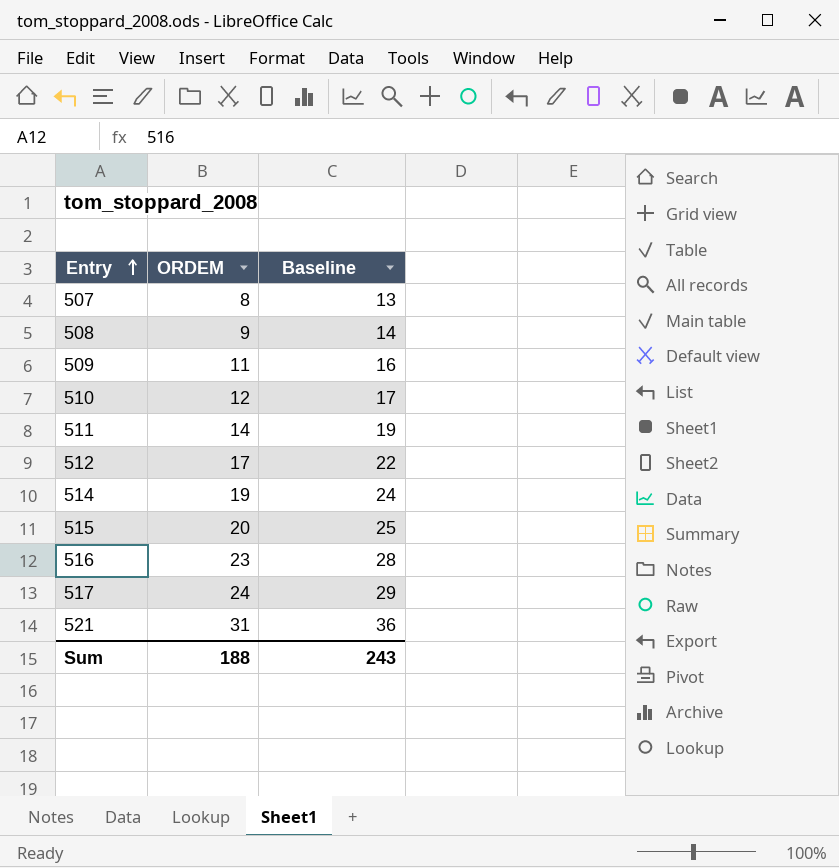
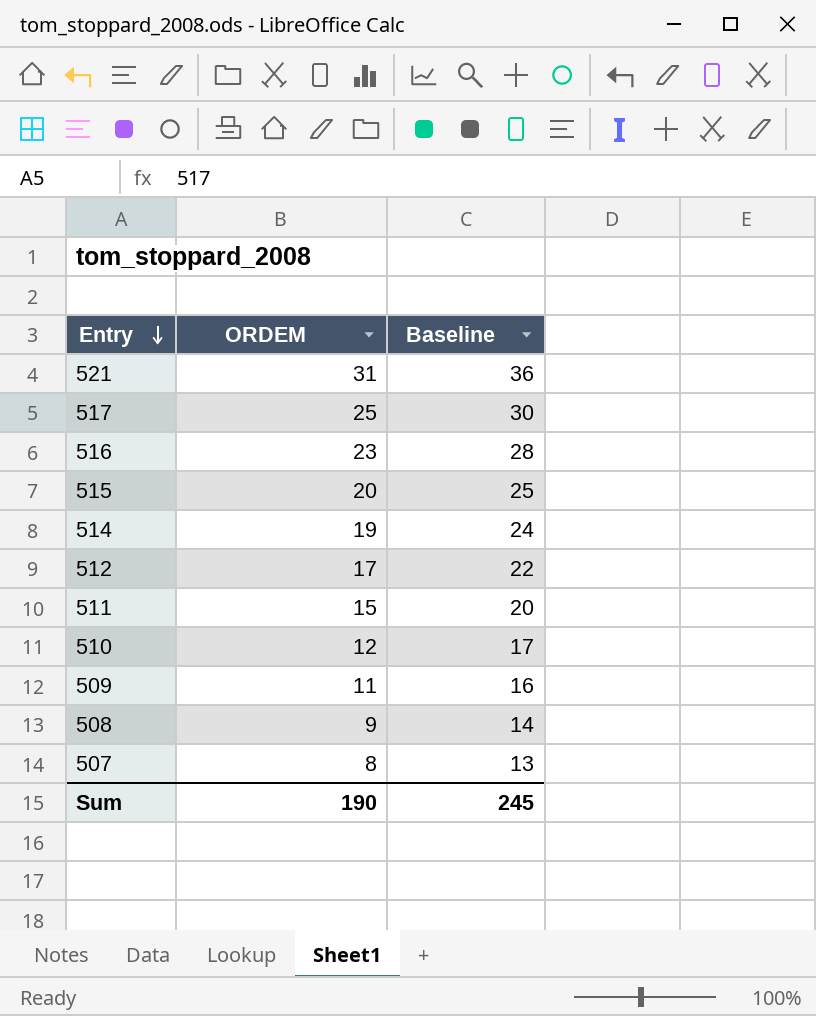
row order: Entry ascending -> Entry descending
517 | ORDEM: 24 -> 25
517 | Baseline: 29 -> 30
511 | ORDEM: 14 -> 15
511 | Baseline: 19 -> 20
Sum | ORDEM: 188 -> 190
Sum | Baseline: 243 -> 245

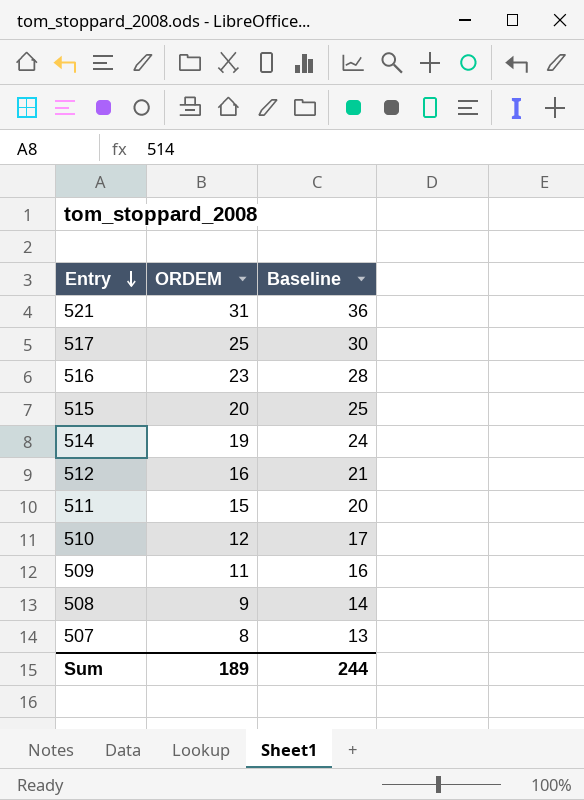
512 | ORDEM: 17 -> 16
512 | Baseline: 22 -> 21
Sum | ORDEM: 190 -> 189
Sum | Baseline: 245 -> 244

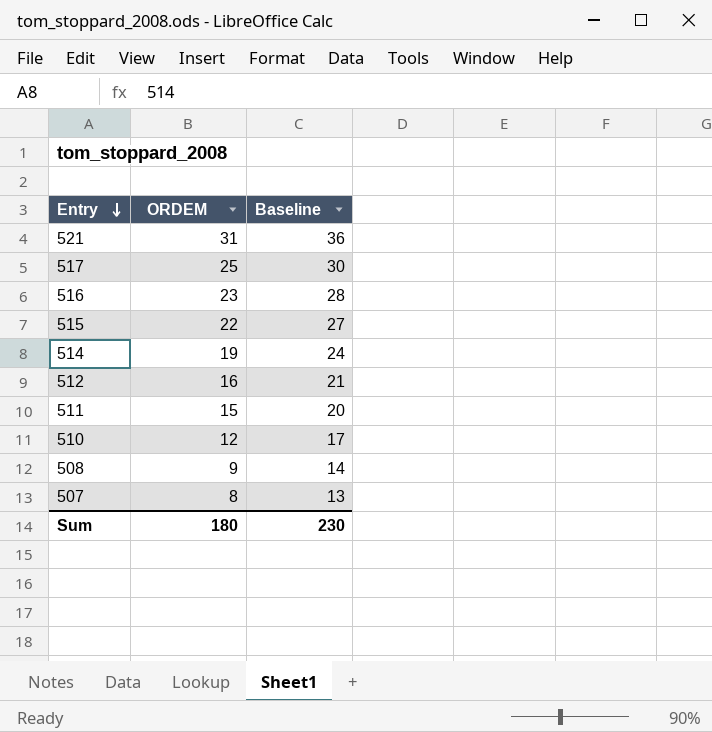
row 509: 11 | 16 -> none
515 | ORDEM: 20 -> 22
515 | Baseline: 25 -> 27
Sum | ORDEM: 189 -> 180
Sum | Baseline: 244 -> 230

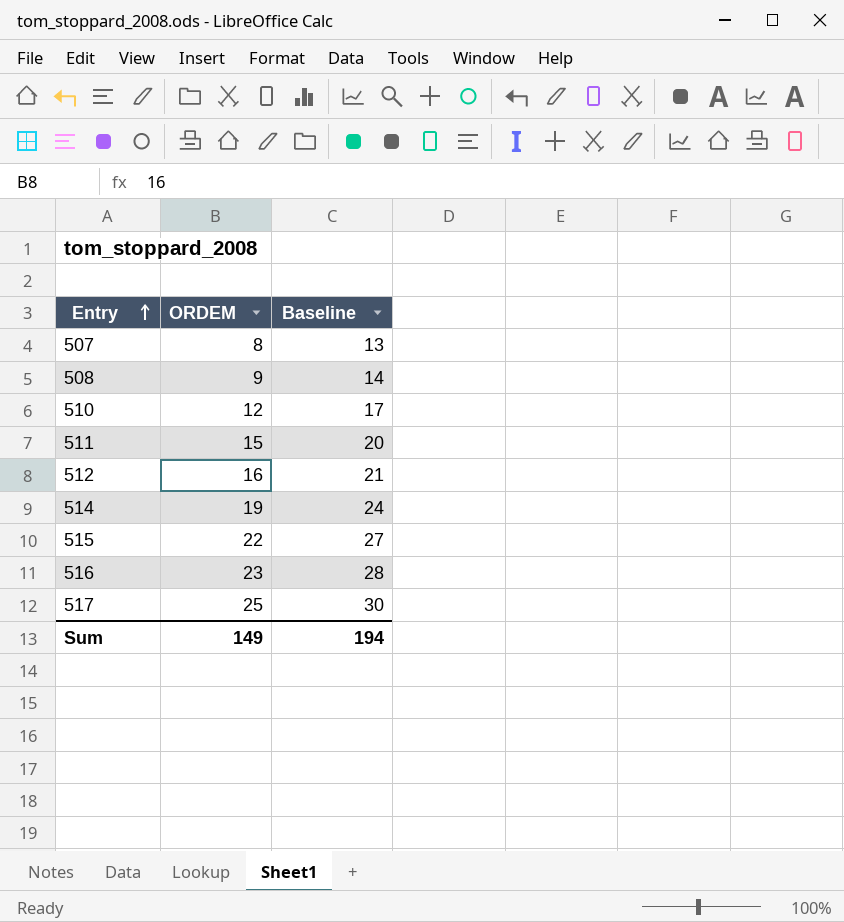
row order: Entry descending -> Entry ascending
row 521: 31 | 36 -> none
Sum | ORDEM: 180 -> 149
Sum | Baseline: 230 -> 194

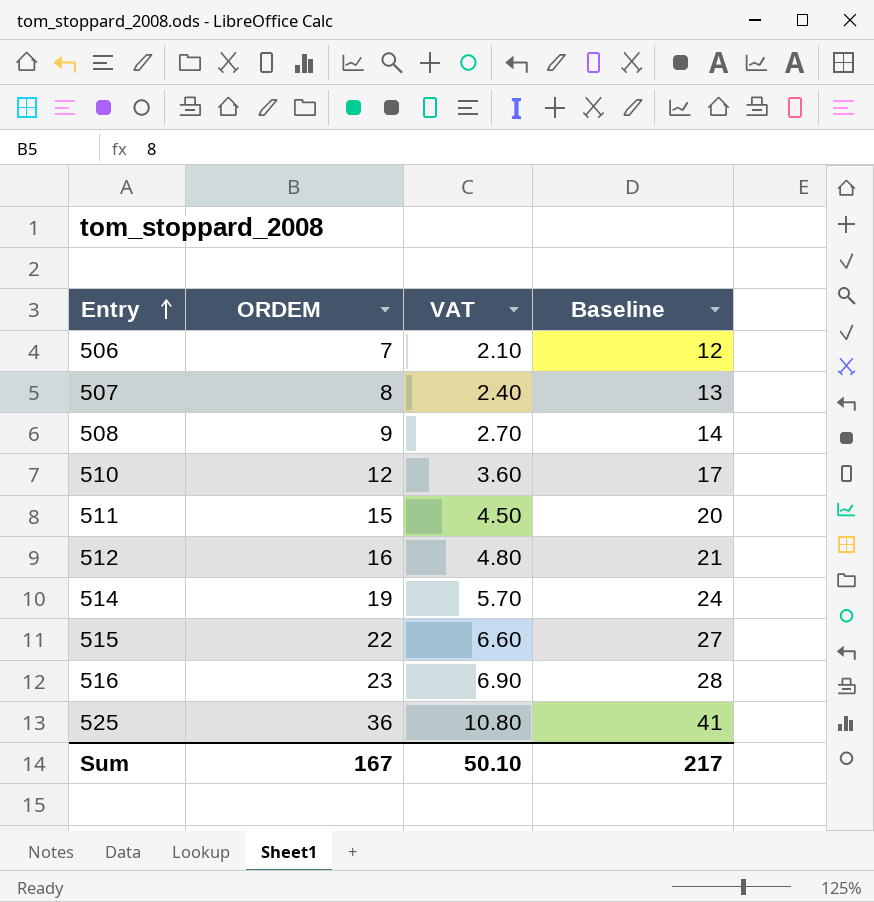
column VAT | formula: none -> [ORDEM] * 0.3
row 517: 25 | 30 -> none
row 506: none -> 7 | 2.10 | 12
row 525: none -> 36 | 10.80 | 41
Sum | ORDEM: 149 -> 167
Sum | Baseline: 194 -> 217

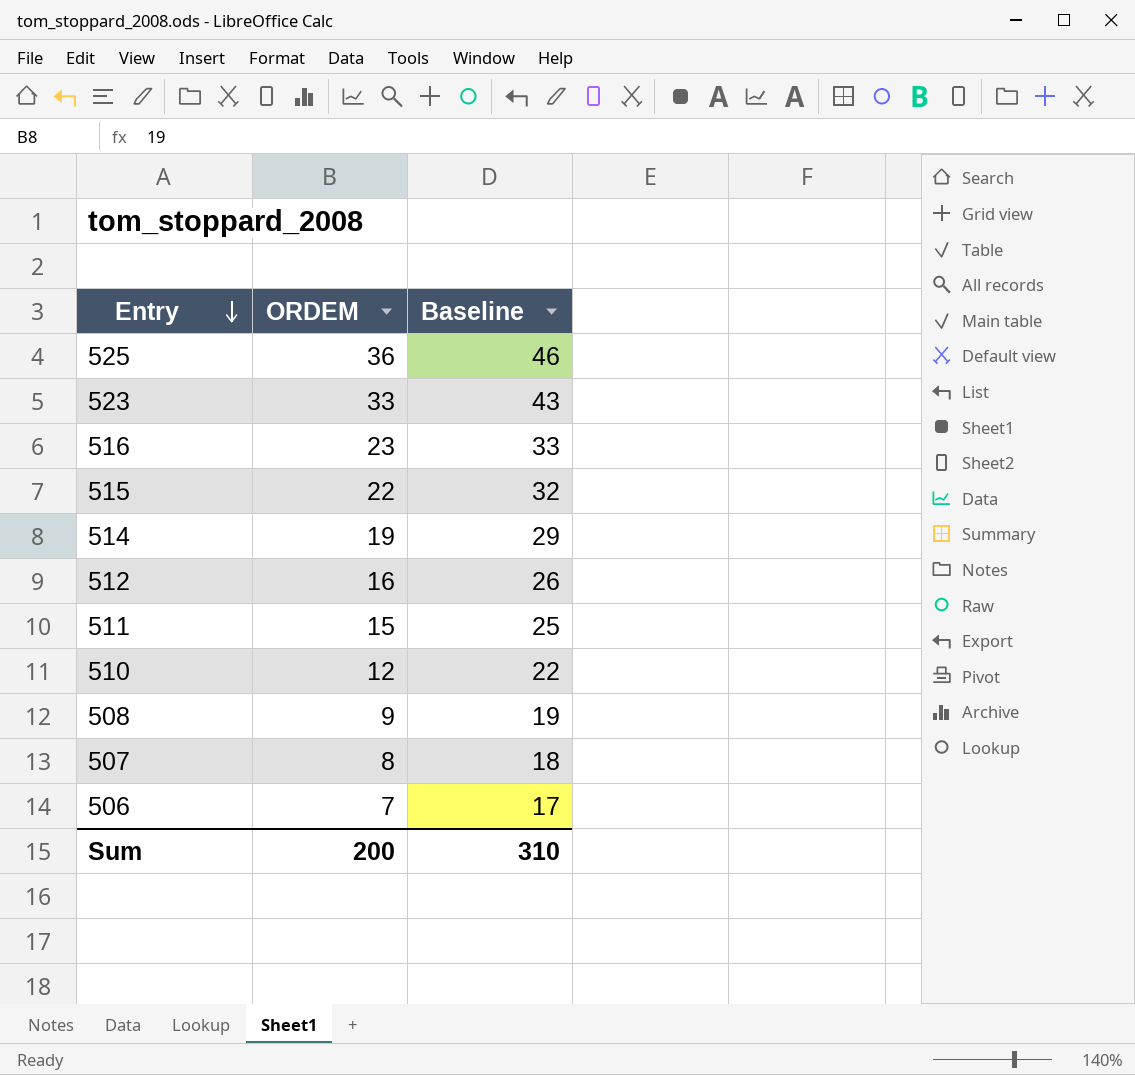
row order: Entry ascending -> Entry descending
column VAT | formula: [ORDEM] * 0.3 -> none
column Baseline | formula: [ORDEM] + 5 -> [ORDEM] + 10
row 523: none -> 33 | 43
Sum | ORDEM: 167 -> 200
Sum | Baseline: 217 -> 310

